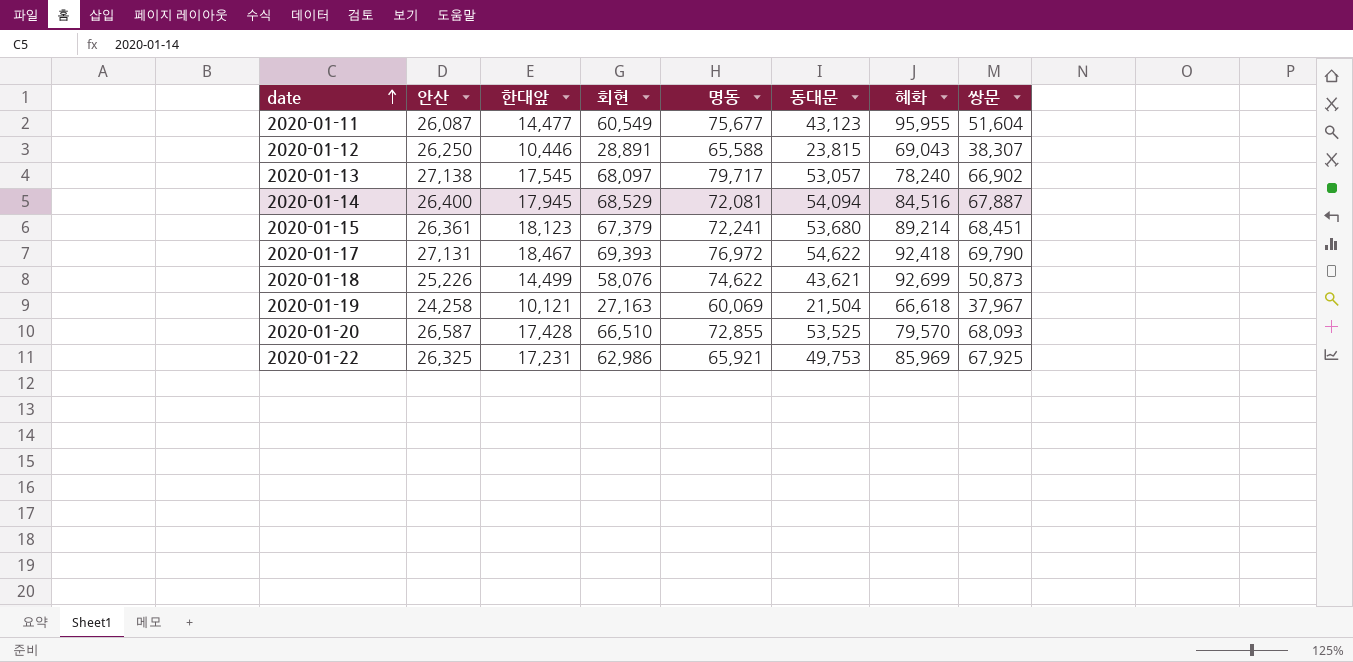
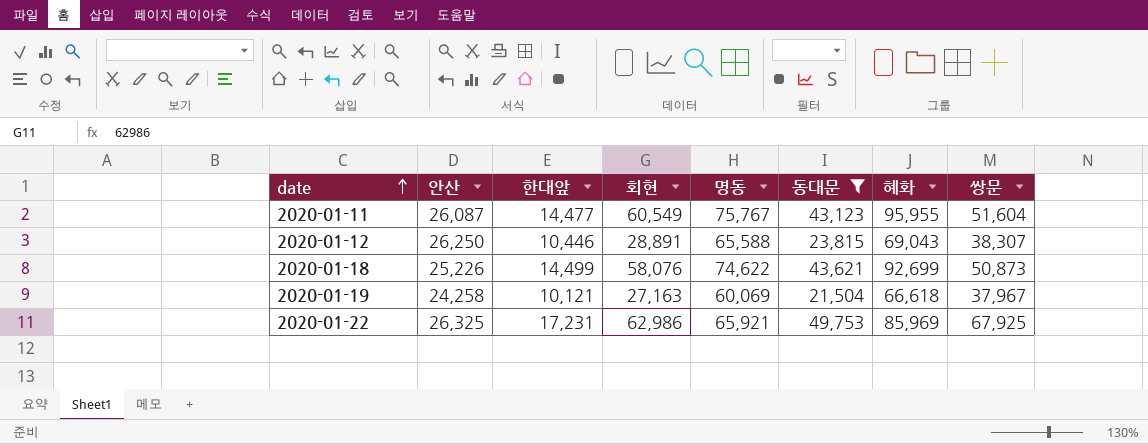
filter: none -> 동대문 <= 49,753
2020-01-11 | 명동: 75,677 -> 75,767

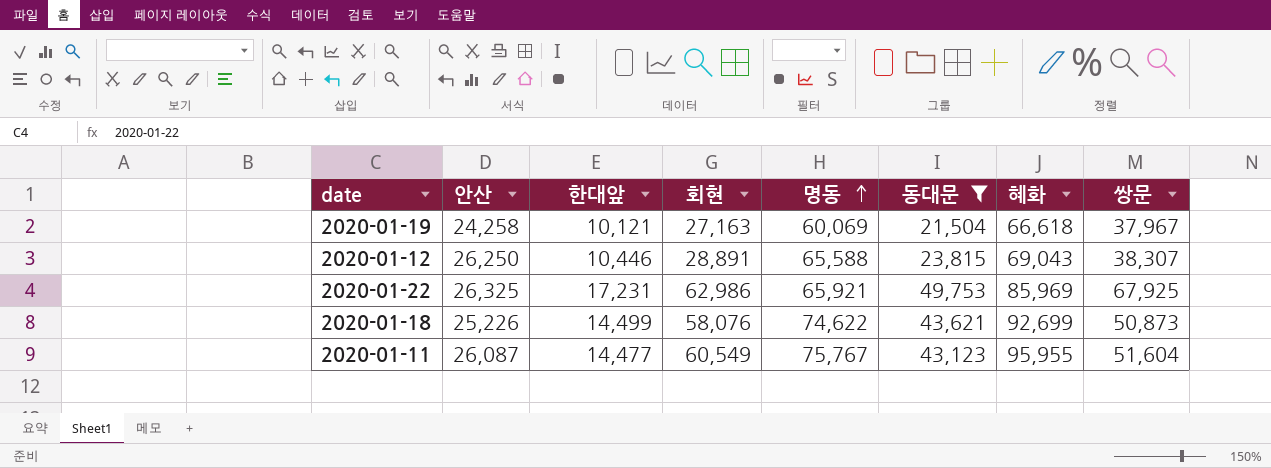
row order: date ascending -> 명동 ascending

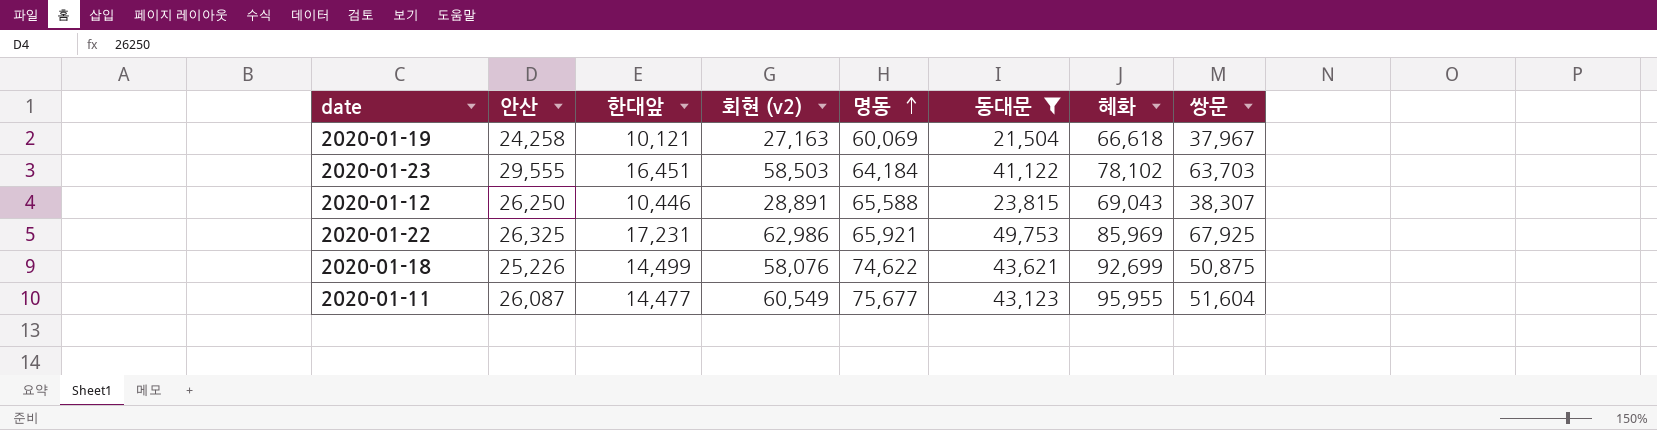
column name: 회현 -> 회현 (v2)
row 2020-01-23: none -> 29,555 | 16,451 | 58,503 | 64,184 | 41,122 | 78,102 | 63,703
2020-01-18 | 쌍문: 50,873 -> 50,875
2020-01-11 | 명동: 75,767 -> 75,677

